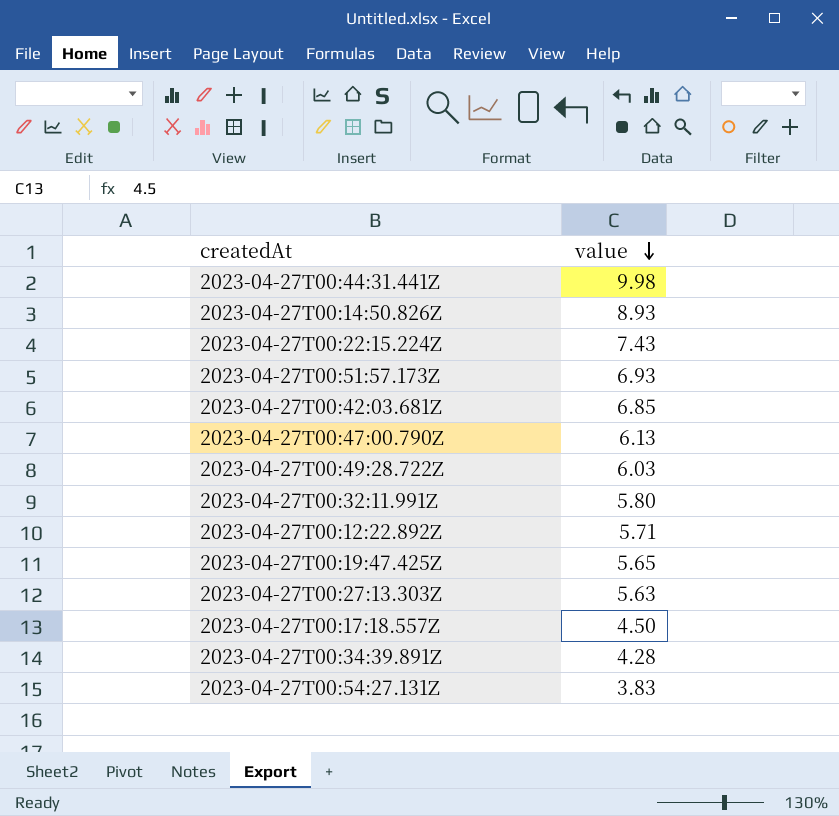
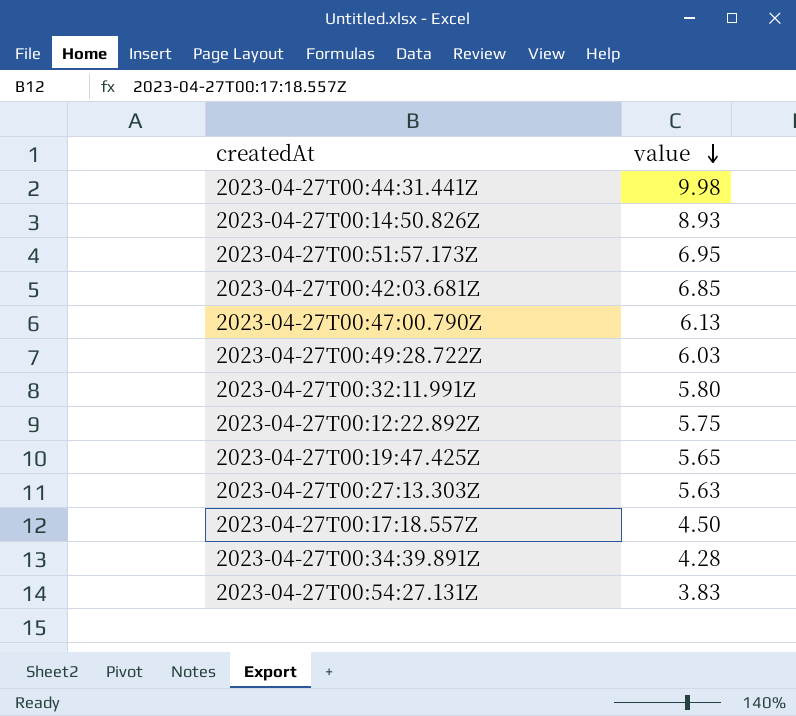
row 2023-04-27T00:22:15.224Z: 7.43 -> none
2023-04-27T00:51:57.173Z | value: 6.93 -> 6.95
2023-04-27T00:12:22.892Z | value: 5.71 -> 5.75

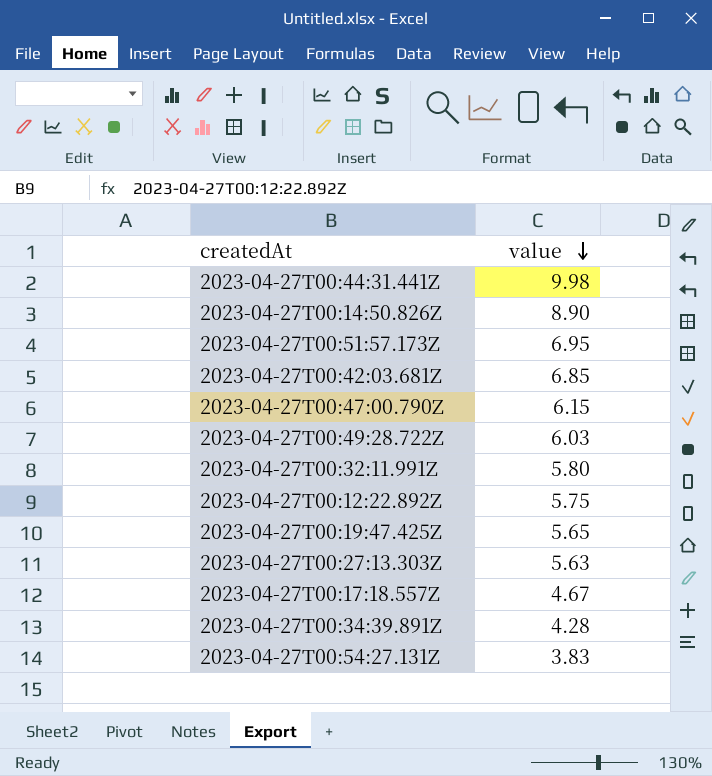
2023-04-27T00:14:50.826Z | value: 8.93 -> 8.90
2023-04-27T00:47:00.790Z | value: 6.13 -> 6.15
2023-04-27T00:17:18.557Z | value: 4.50 -> 4.67

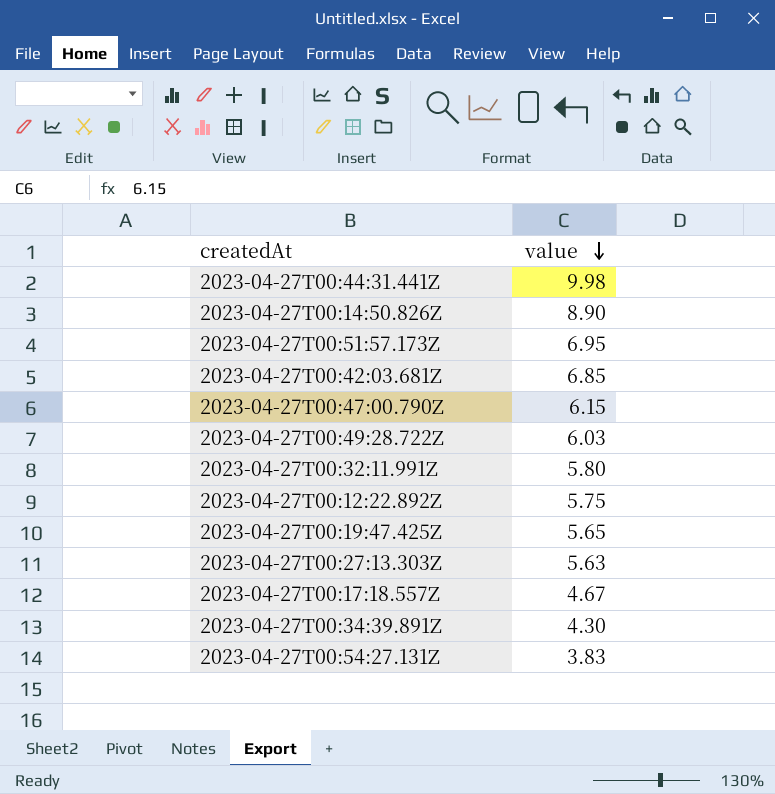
2023-04-27T00:34:39.891Z | value: 4.28 -> 4.30

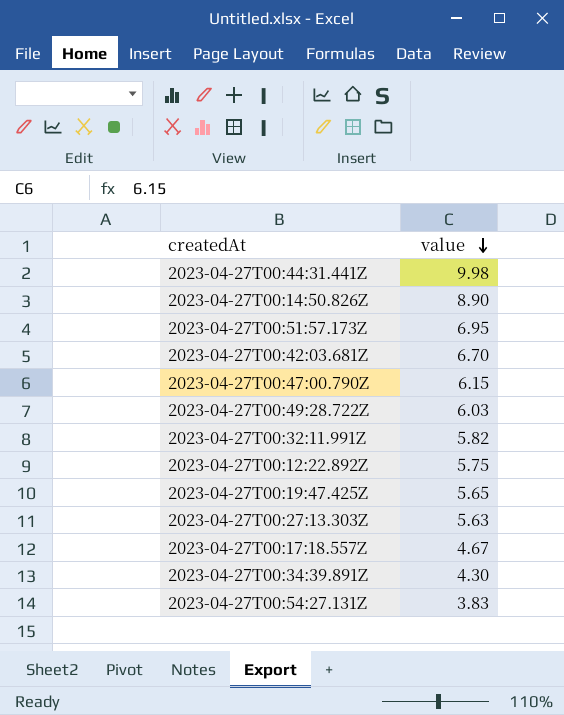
2023-04-27T00:42:03.681Z | value: 6.85 -> 6.70
2023-04-27T00:32:11.991Z | value: 5.80 -> 5.82

